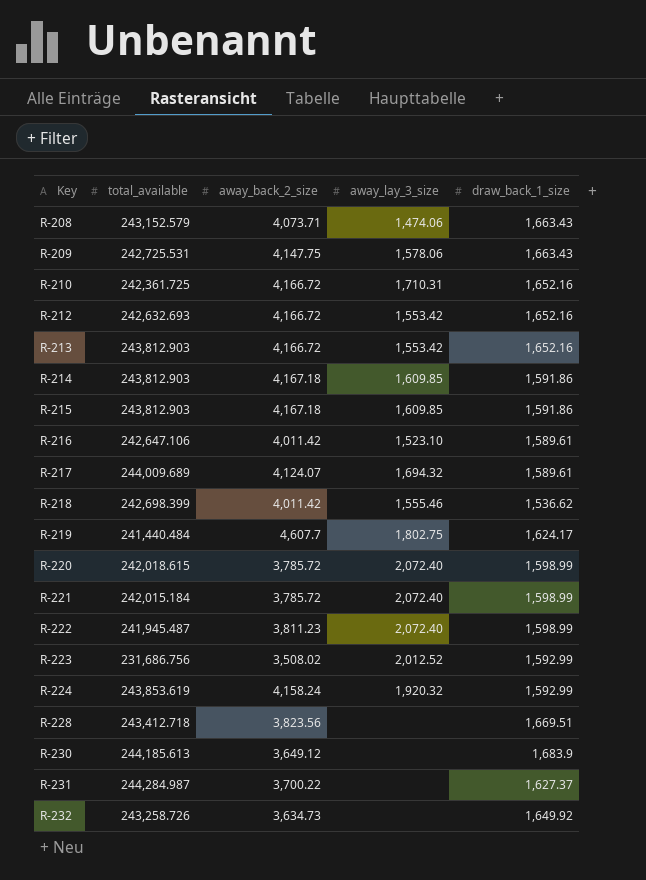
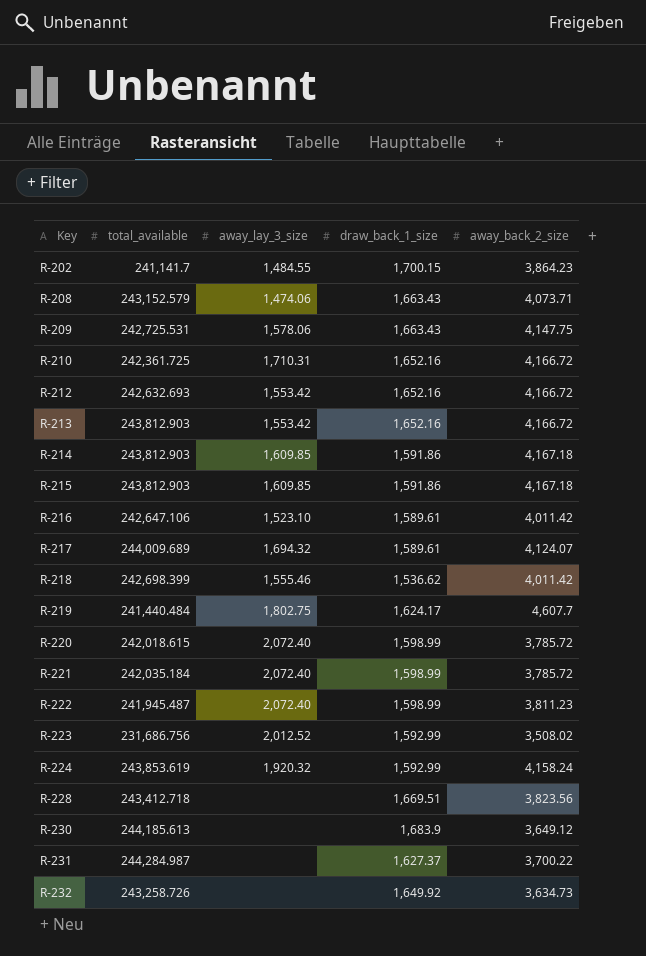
column away_back_2_size | position: 3 -> 5
row R-202: none -> 241,141.7 | 1,484.55 | 1,700.15 | 3,864.23
R-221 | total_available: 242,015.184 -> 242,035.184

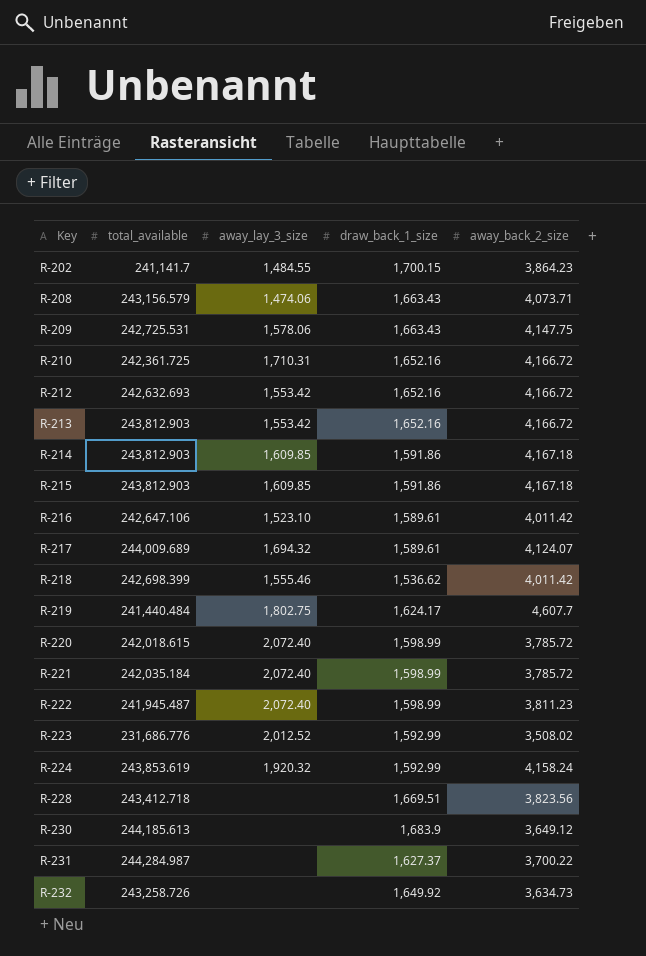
R-208 | total_available: 243,152.579 -> 243,156.579
R-223 | total_available: 231,686.756 -> 231,686.776

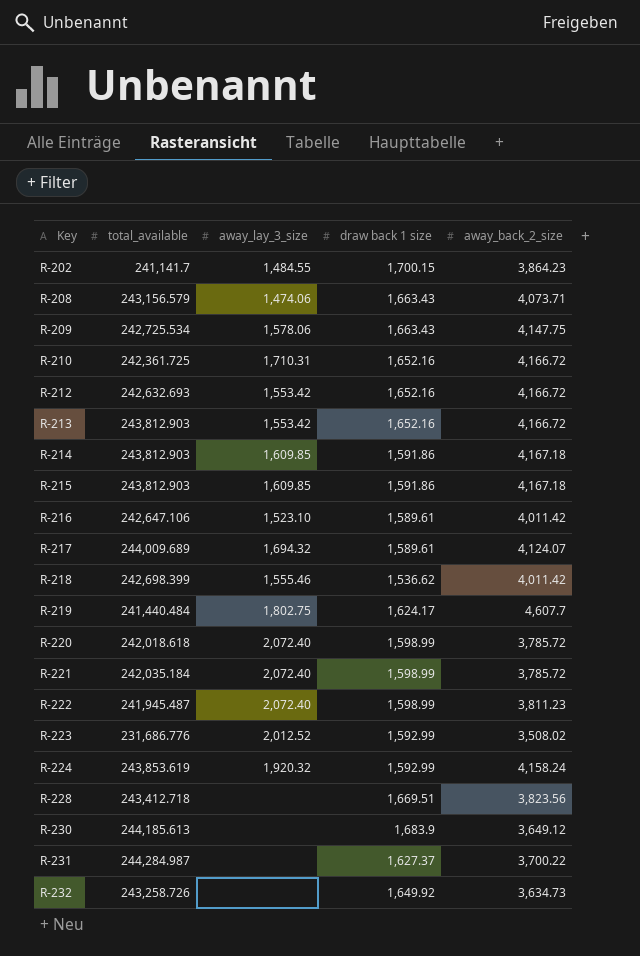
column name: draw_back_1_size -> draw back 1 size
R-209 | total_available: 242,725.531 -> 242,725.534
R-220 | total_available: 242,018.615 -> 242,018.618

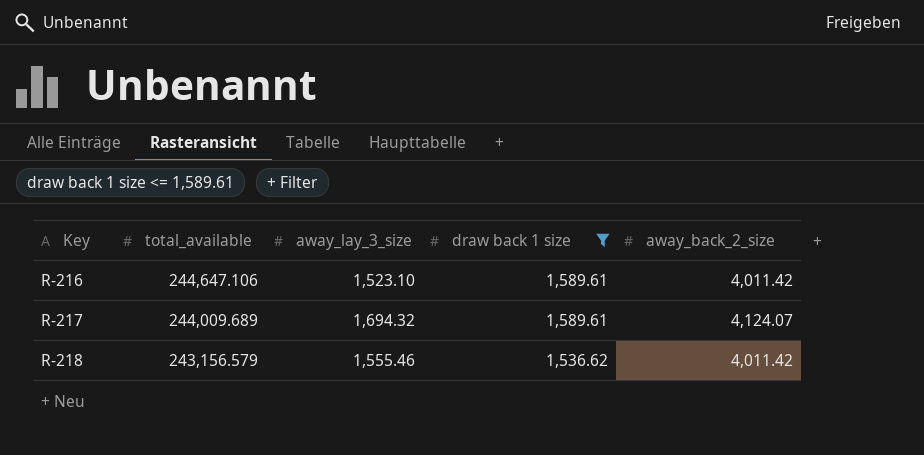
filter: none -> draw back 1 size <= 1,589.61
R-216 | total_available: 242,647.106 -> 244,647.106
R-218 | total_available: 242,698.399 -> 243,156.579

